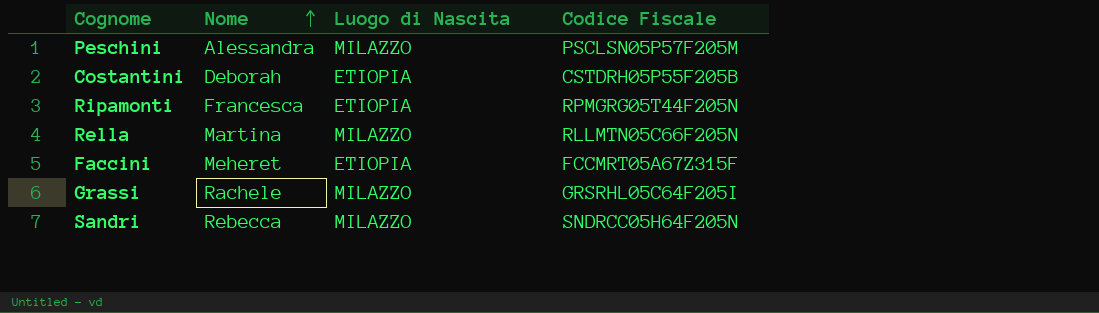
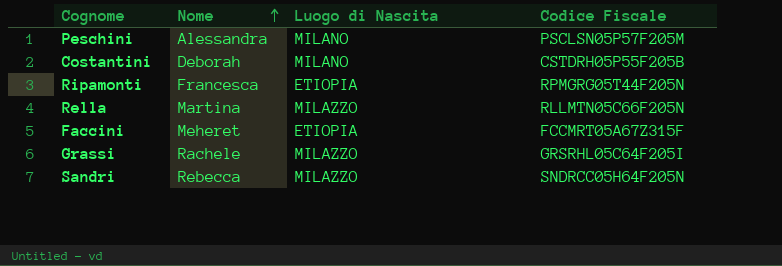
Peschini | Luogo di Nascita: MILAZZO -> MILANO
Costantini | Luogo di Nascita: ETIOPIA -> MILANO

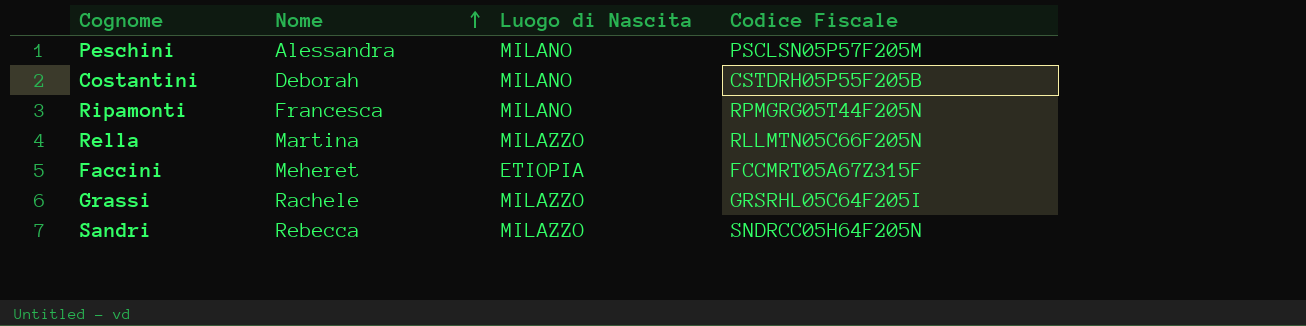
Ripamonti | Luogo di Nascita: ETIOPIA -> MILANO

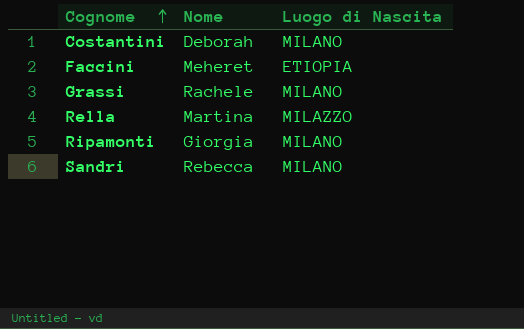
row order: Nome ascending -> Cognome ascending
column Codice Fiscale | position: 4 -> none
row Peschini: Alessandra | MILANO | PSCLSN05P57F205M -> none
Grassi | Luogo di Nascita: MILAZZO -> MILANO
Ripamonti | Nome: Francesca -> Giorgia
Sandri | Luogo di Nascita: MILAZZO -> MILANO

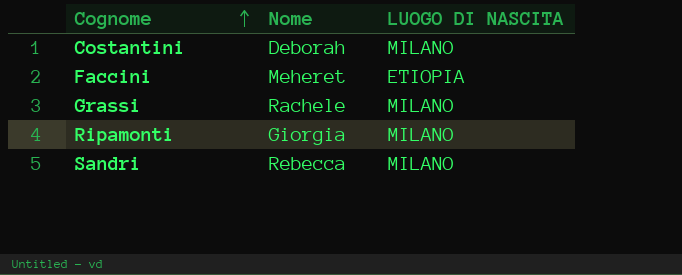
column name: Luogo di Nascita -> LUOGO DI NASCITA
row Rella: Martina | MILAZZO -> none

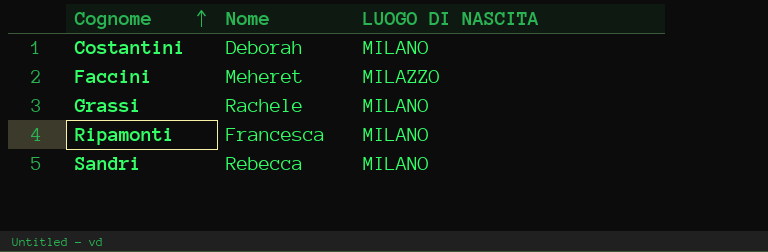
Faccini | LUOGO DI NASCITA: ETIOPIA -> MILAZZO
Ripamonti | Nome: Giorgia -> Francesca

